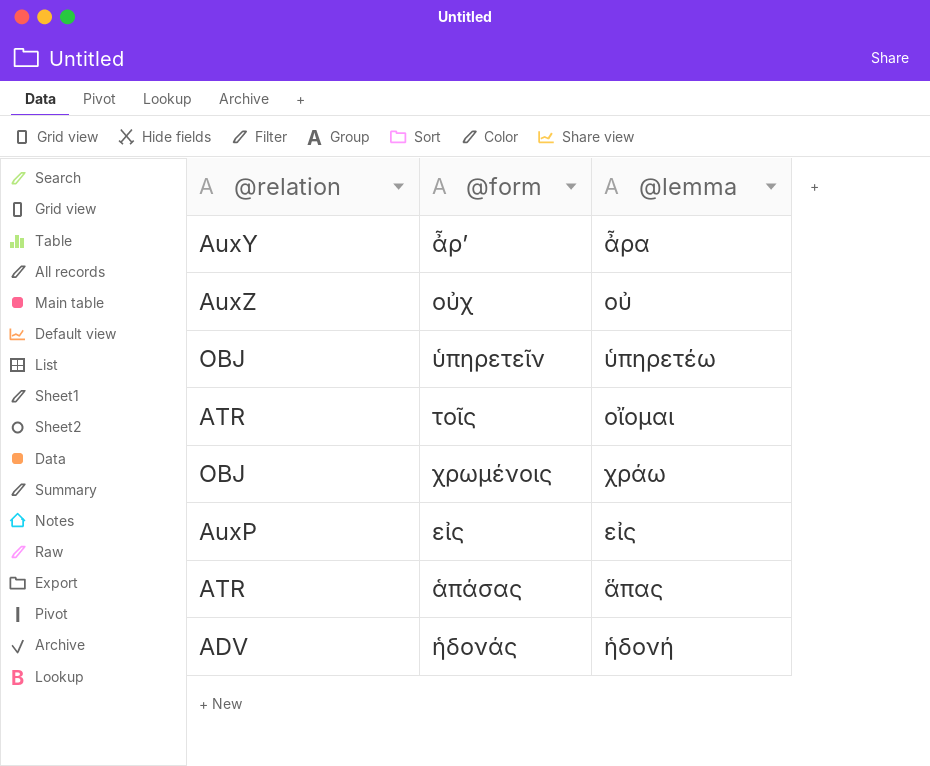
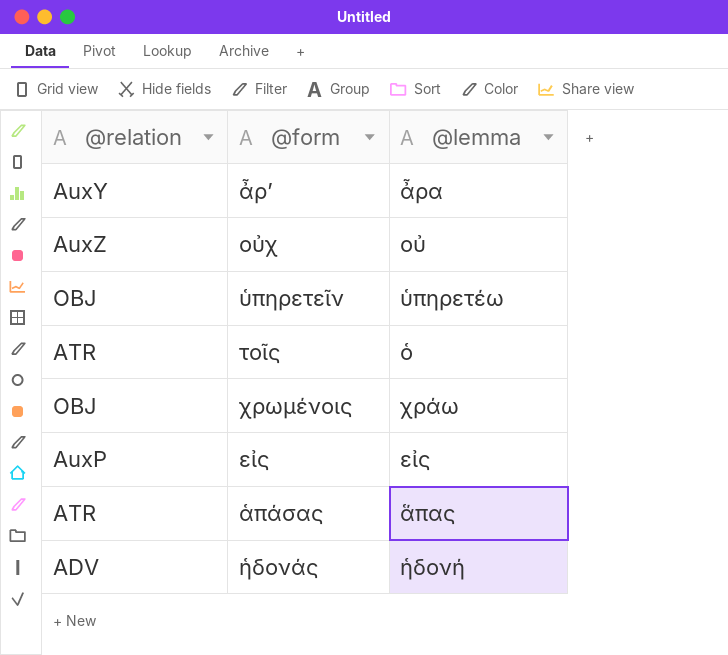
τοῖς | @lemma: οἴομαι -> ὁ

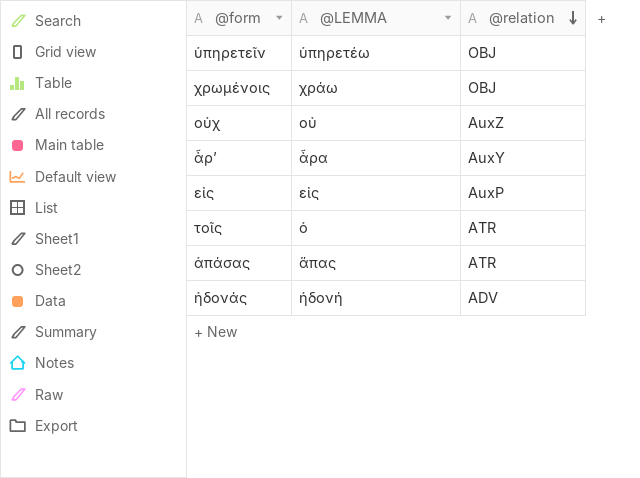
row order: none -> @relation descending
column name: @lemma -> @LEMMA
column @relation | position: 1 -> 3

